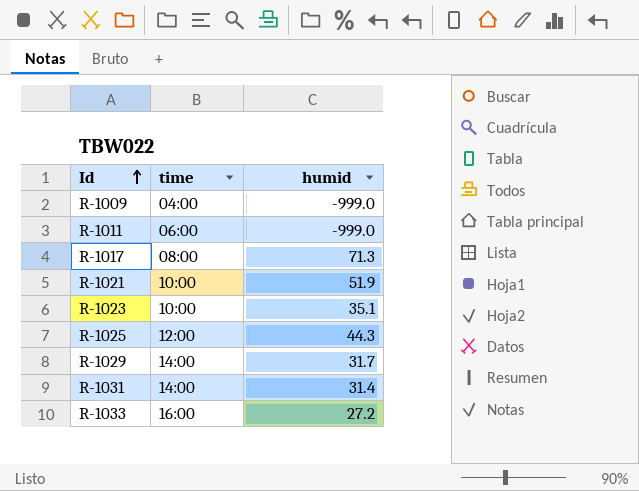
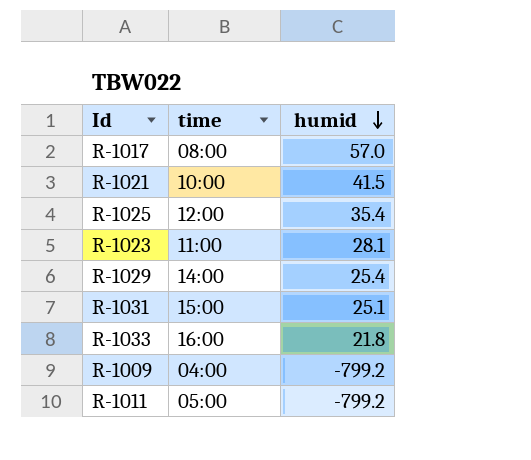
row order: Id ascending -> humid descending
R-1017 | humid: 71.3 -> 57.0
R-1021 | humid: 51.9 -> 41.5
R-1025 | humid: 44.3 -> 35.4
R-1023 | time: 10:00 -> 11:00
R-1023 | humid: 35.1 -> 28.1
R-1029 | humid: 31.7 -> 25.4
R-1031 | time: 14:00 -> 15:00
R-1031 | humid: 31.4 -> 25.1
R-1033 | humid: 27.2 -> 21.8
R-1009 | humid: -999.0 -> -799.2
R-1011 | time: 06:00 -> 05:00
R-1011 | humid: -999.0 -> -799.2

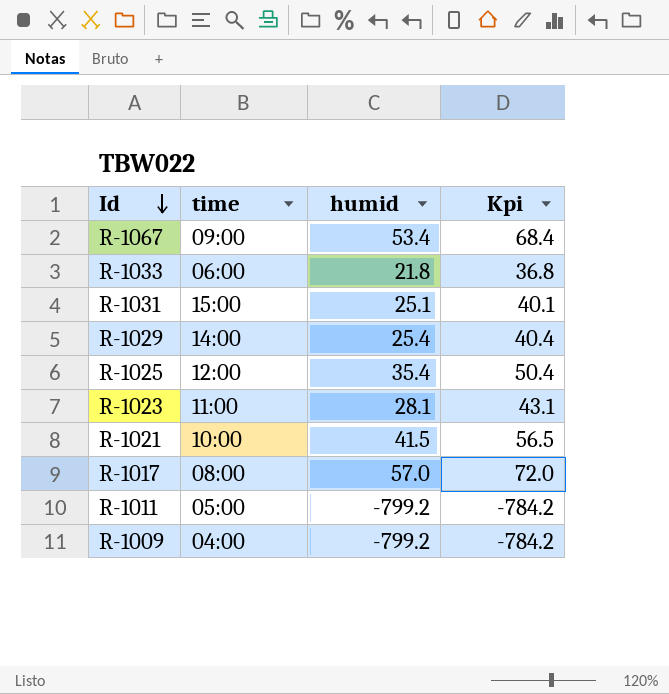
row order: humid descending -> Id descending
column Kpi | formula: none -> [humid] + 15
row R-1067: none -> 09:00 | 53.4 | 68.4
R-1033 | time: 16:00 -> 06:00

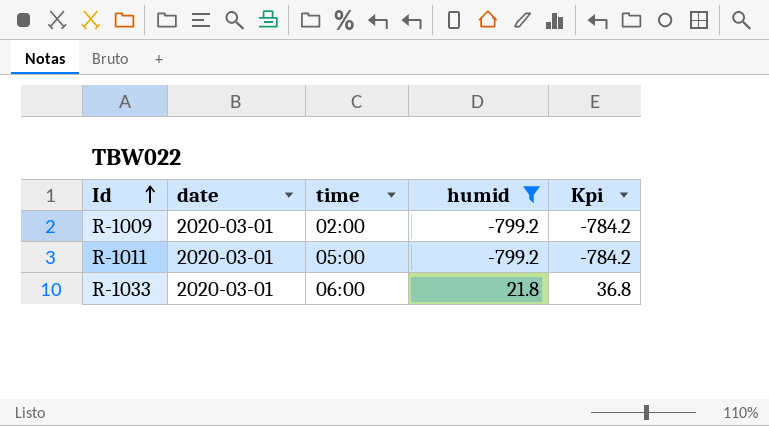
filter: none -> humid <= 21.8
row order: Id descending -> Id ascending
column date | position: none -> 2
R-1009 | time: 04:00 -> 02:00

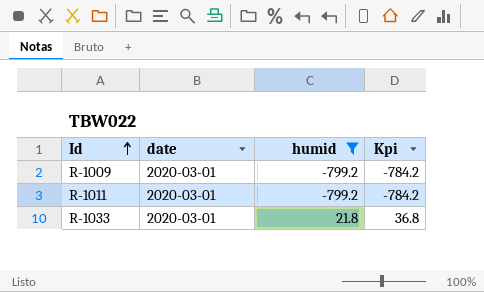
column time | position: 3 -> none

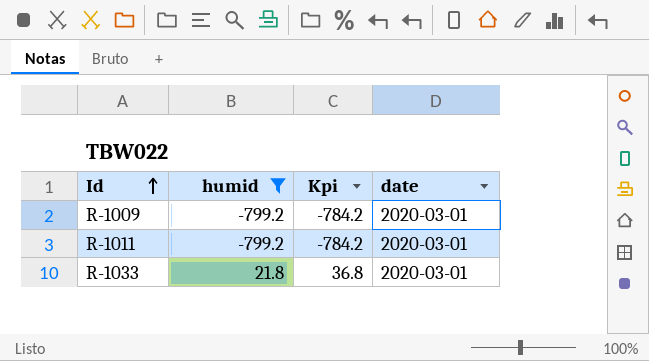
column date | position: 2 -> 4

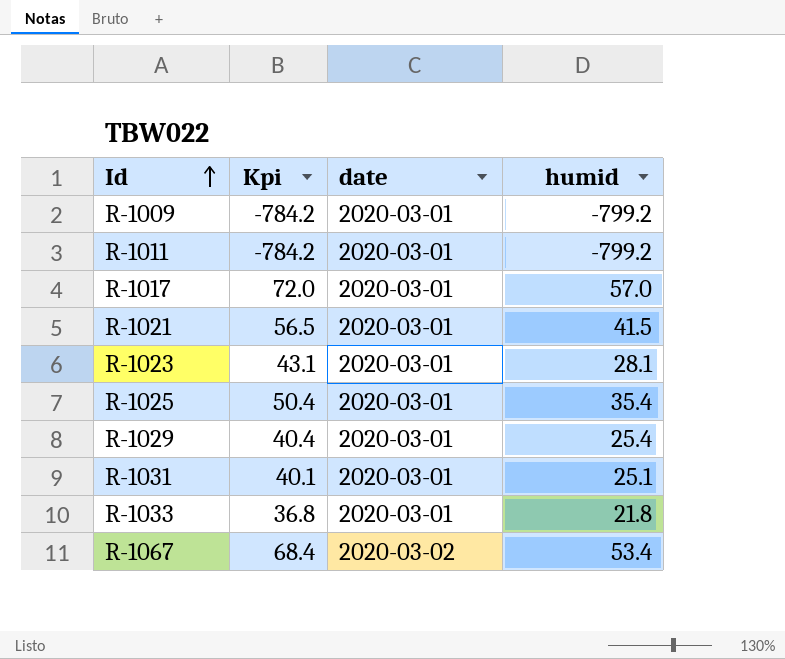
filter: humid <= 21.8 -> none
column humid | position: 2 -> 4

